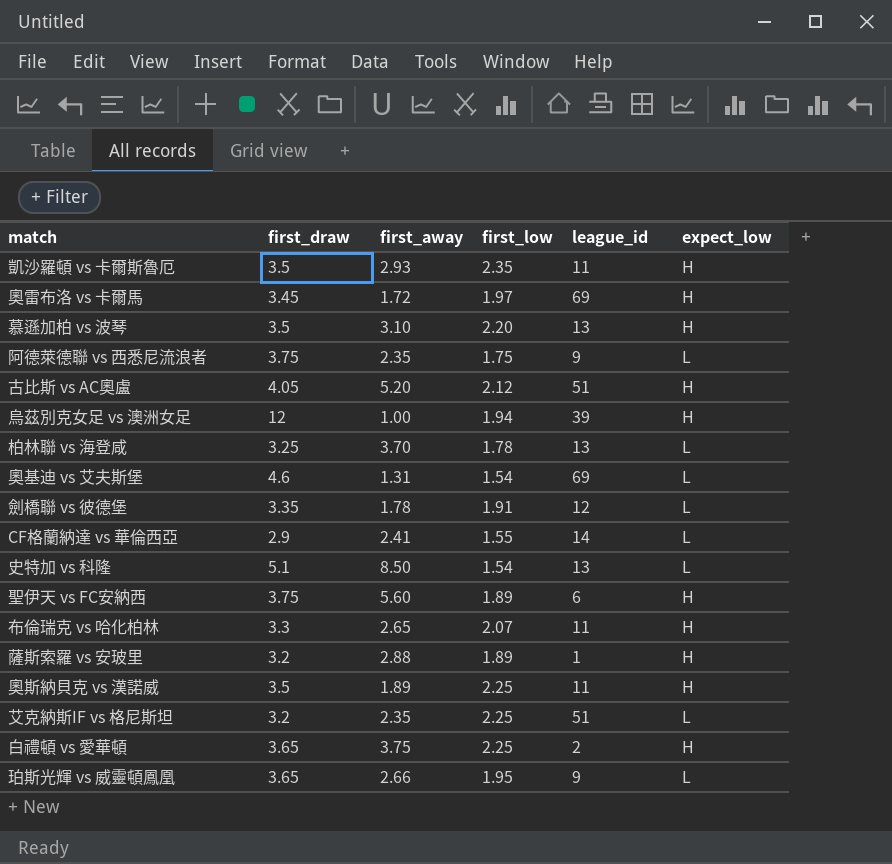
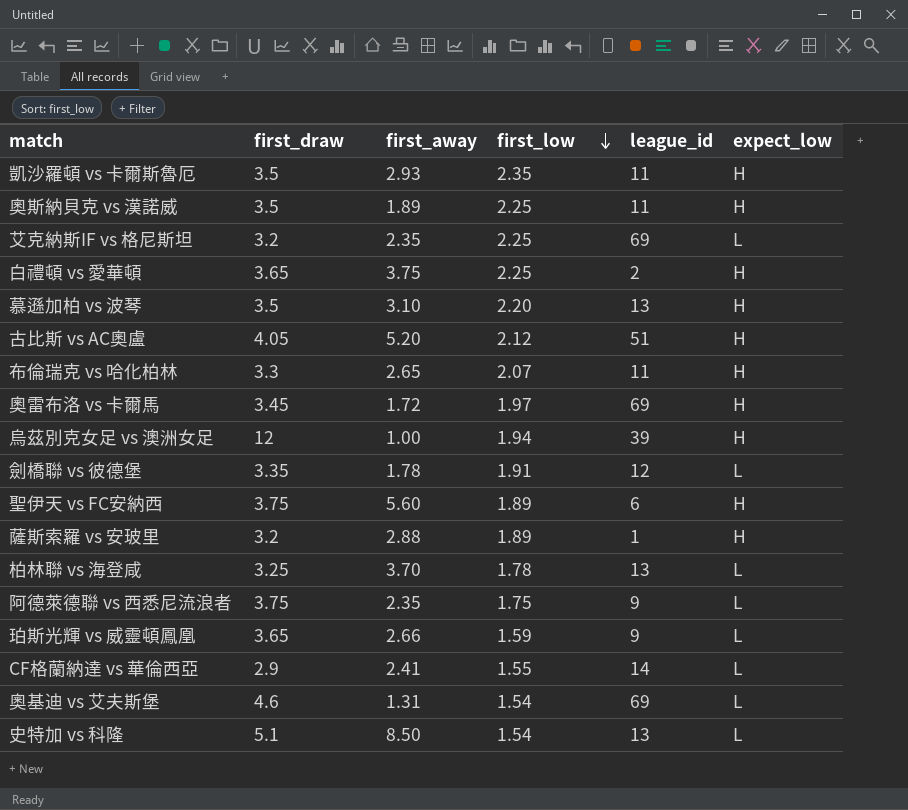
row order: none -> first_low descending
艾克納斯IF vs 格尼斯坦 | league_id: 51 -> 69
珀斯光輝 vs 威靈頓鳳凰 | first_low: 1.95 -> 1.59

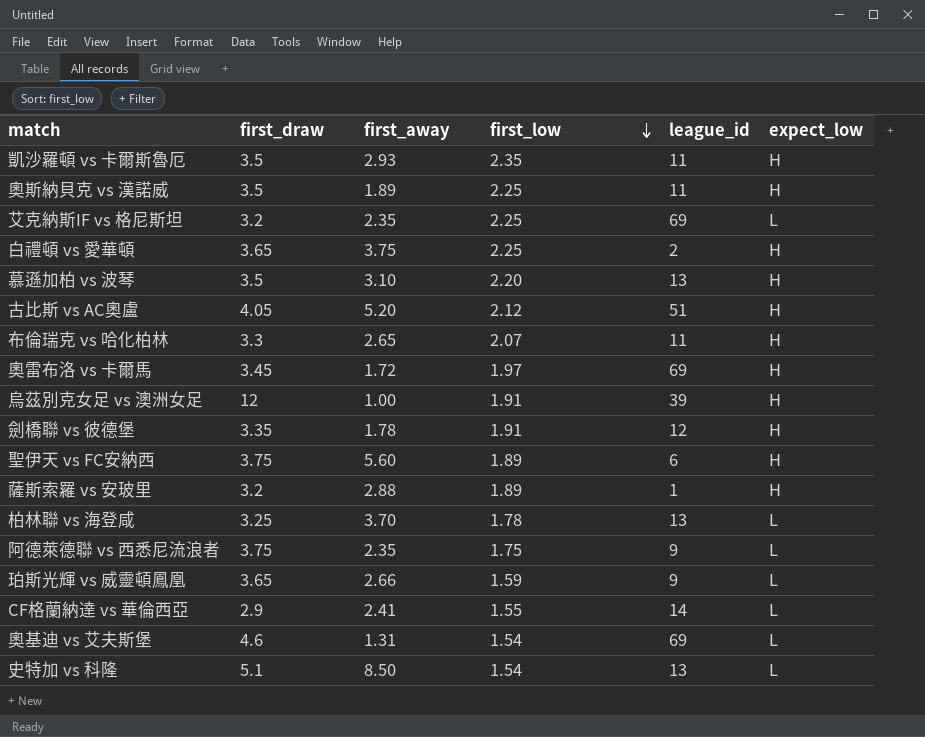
烏茲別克女足 vs 澳洲女足 | first_low: 1.94 -> 1.91
劍橋聯 vs 彼德堡 | expect_low: L -> H

